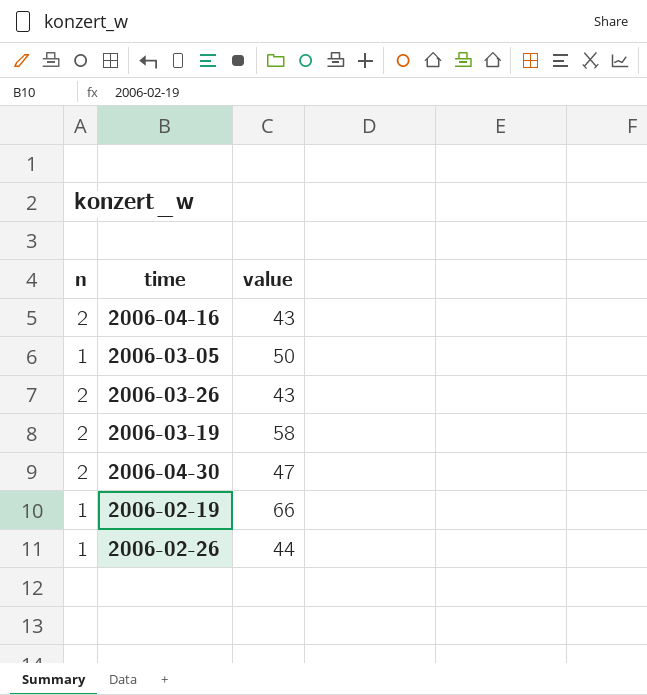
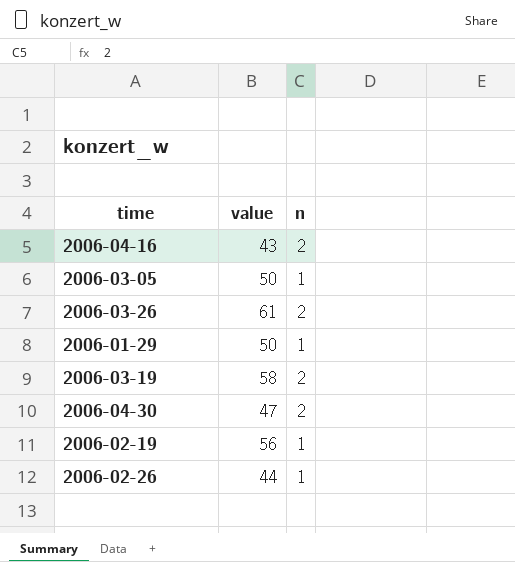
column n | position: 1 -> 3
2006-03-26 | value: 43 -> 61
row 2006-01-29: none -> 50 | 1
2006-02-19 | value: 66 -> 56

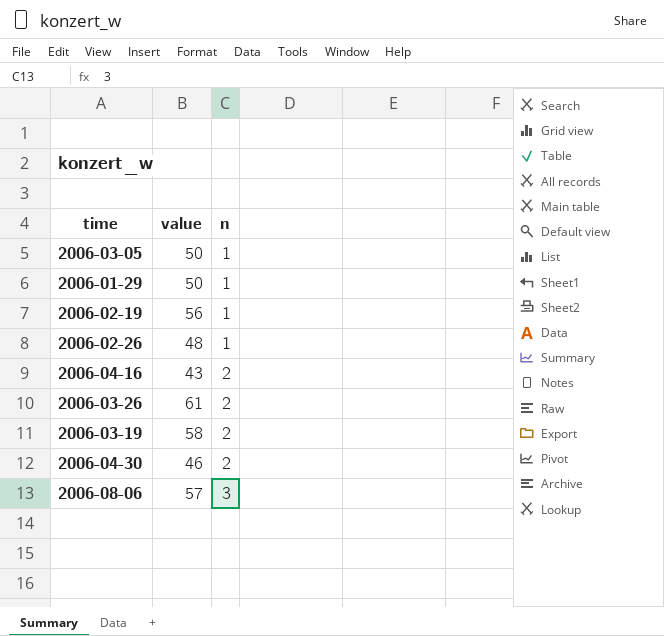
row order: none -> n ascending
2006-02-26 | value: 44 -> 48
2006-04-30 | value: 47 -> 46
row 2006-08-06: none -> 57 | 3

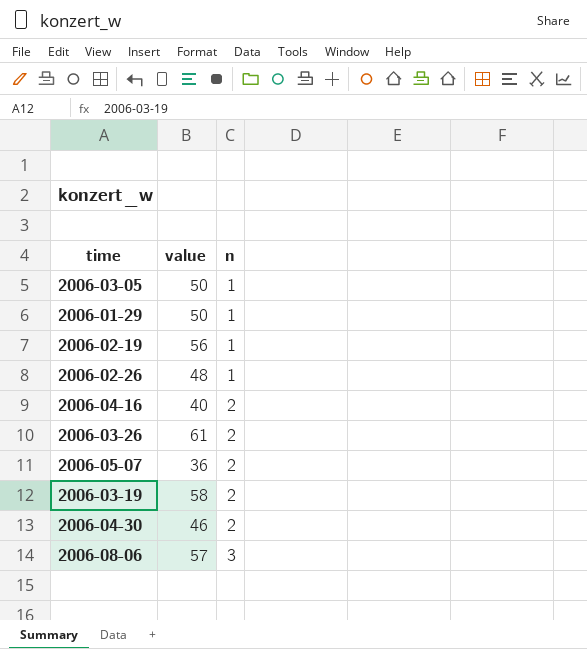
2006-04-16 | value: 43 -> 40
row 2006-05-07: none -> 36 | 2

